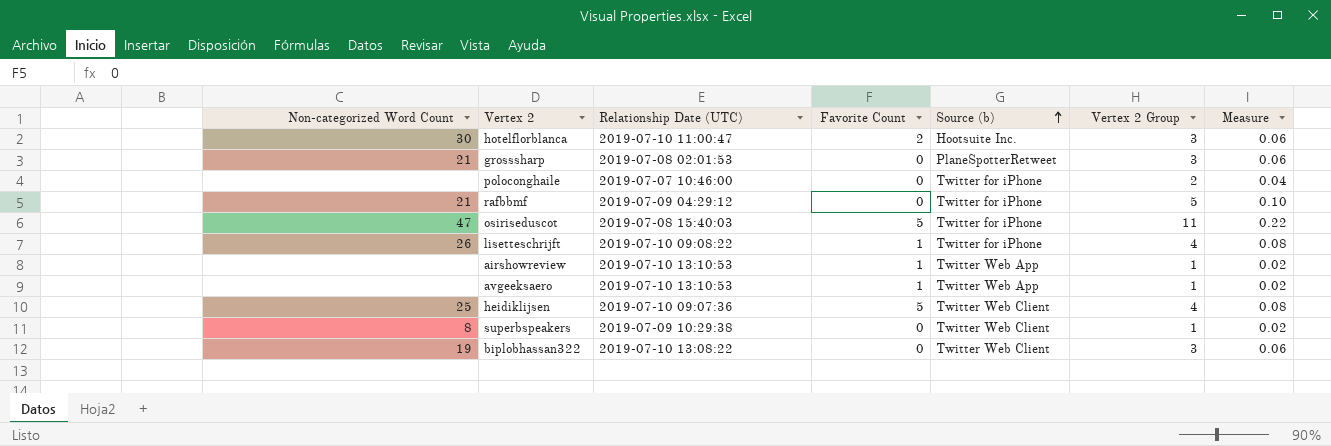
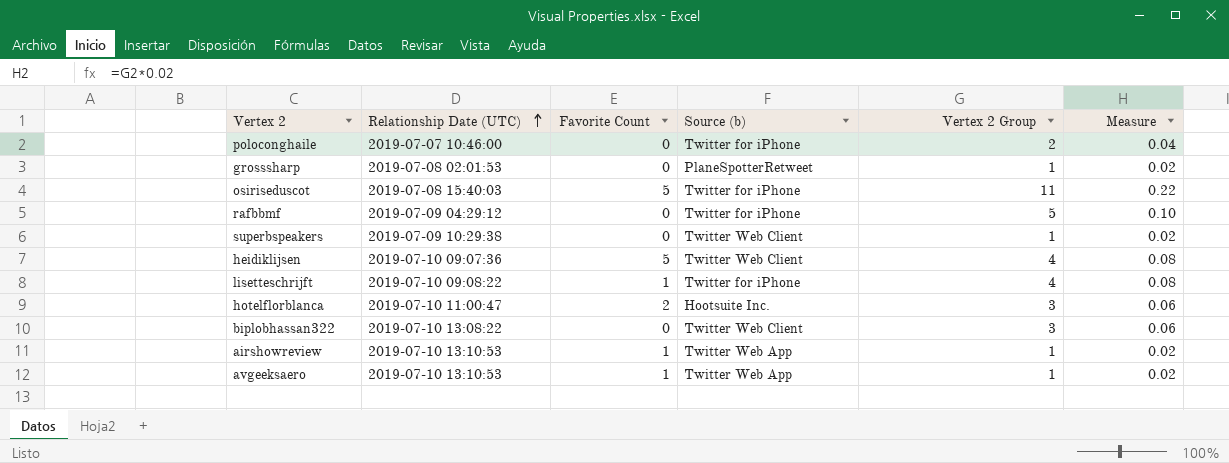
row order: Source (b) ascending -> Relationship Date (UTC) ascending
column Non-categorized Word Count | position: 1 -> none
grosssharp | Vertex 2 Group: 3 -> 1
grosssharp | Measure: 0.06 -> 0.02

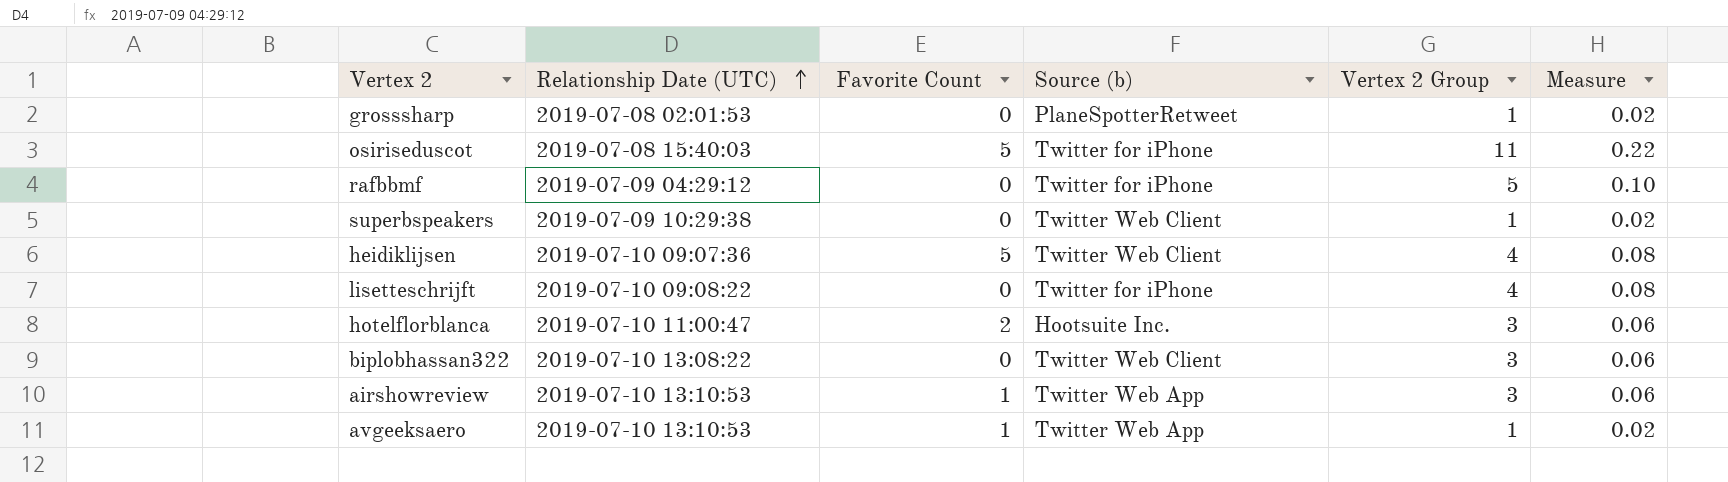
row poloconghaile: 2019-07-07 10:46:00 | 0 | Twitter for iPhone | 2 | 0.04 -> none
lisetteschrijft | Favorite Count: 1 -> 0
airshowreview | Vertex 2 Group: 1 -> 3
airshowreview | Measure: 0.02 -> 0.06

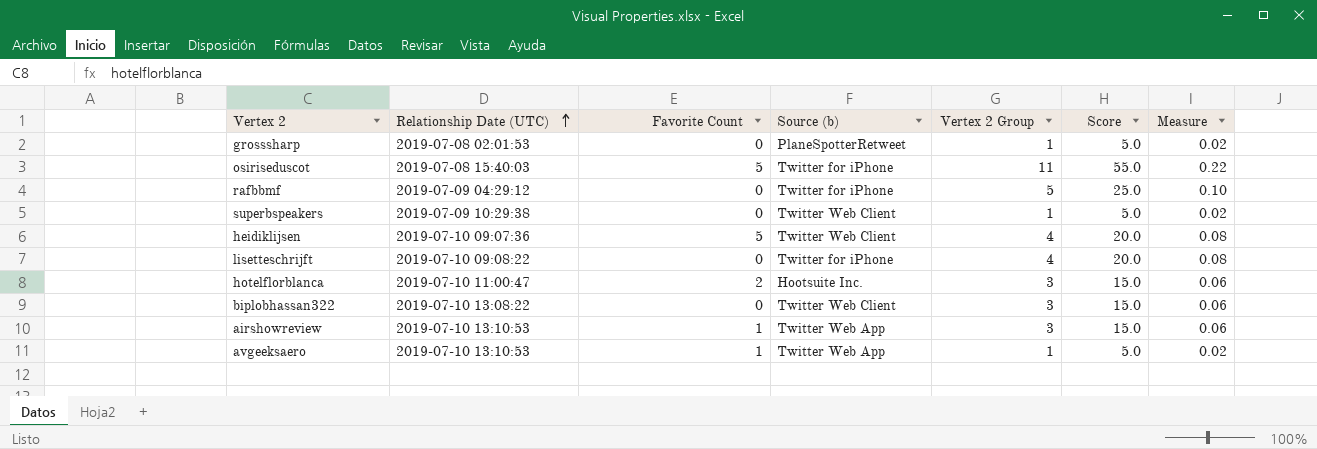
column Score | formula: none -> [Vertex 2 Group] * 5

